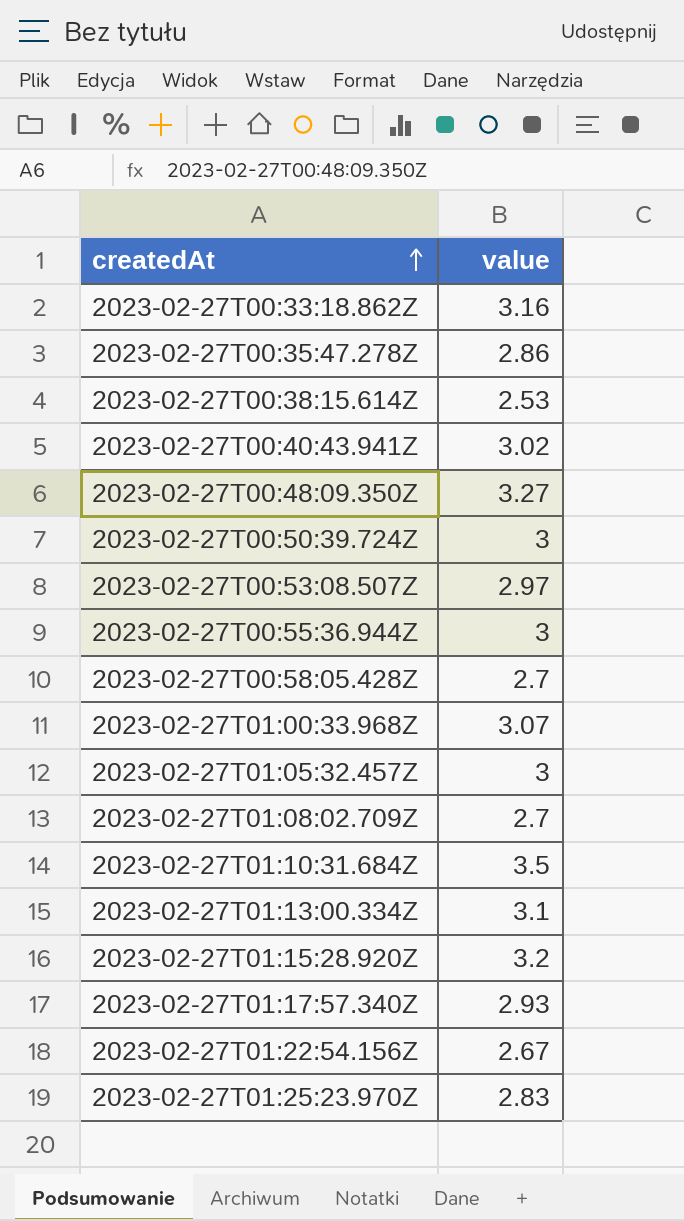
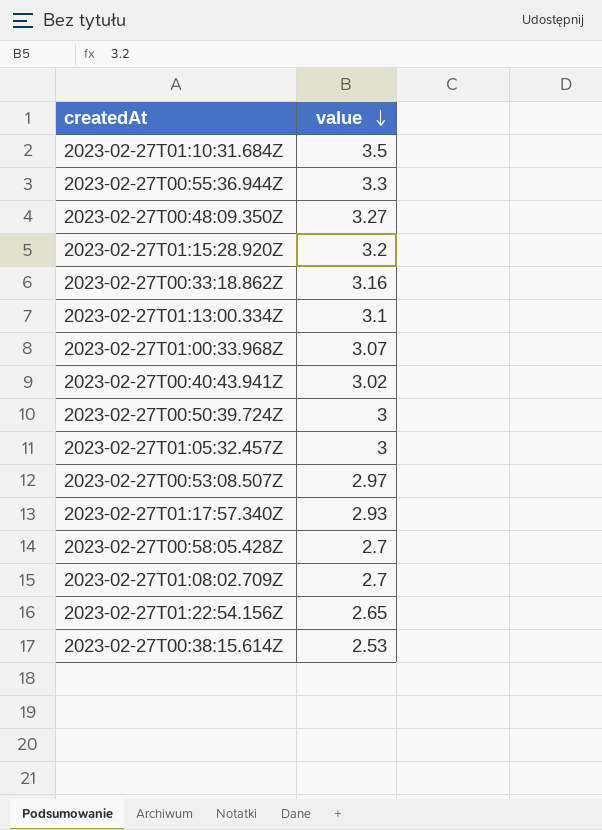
row order: createdAt ascending -> value descending
row 2023-02-27T00:35:47.278Z: 2.86 -> none
row 2023-02-27T01:25:23.970Z: 2.83 -> none
2023-02-27T00:55:36.944Z | value: 3 -> 3.3
2023-02-27T01:22:54.156Z | value: 2.67 -> 2.65

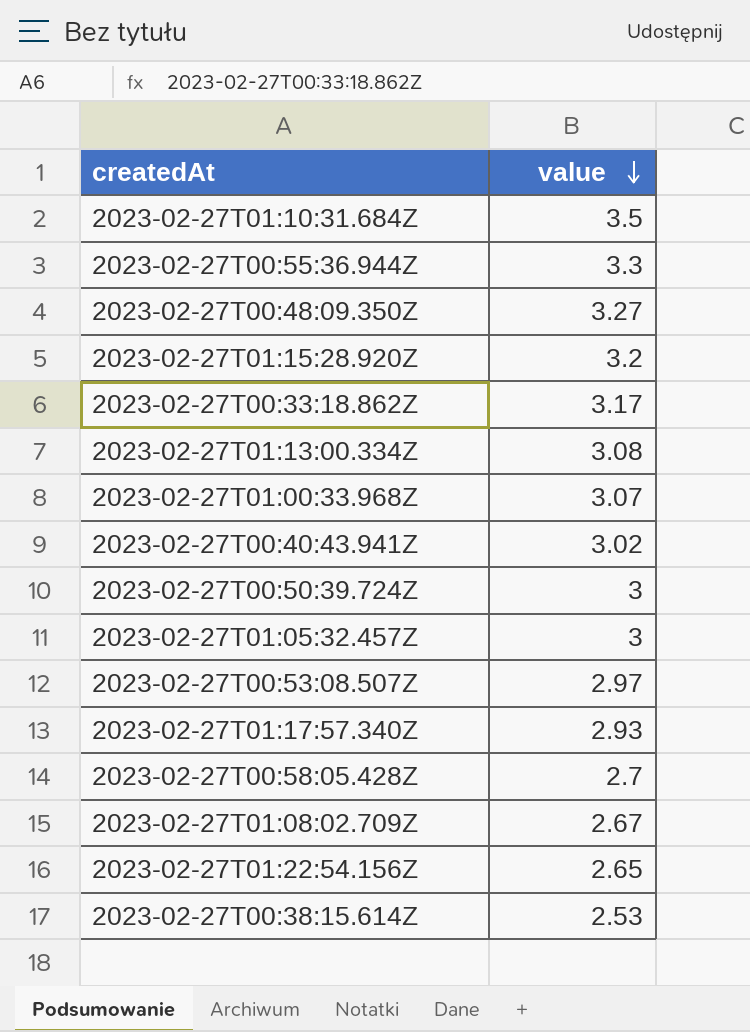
2023-02-27T00:33:18.862Z | value: 3.16 -> 3.17
2023-02-27T01:13:00.334Z | value: 3.1 -> 3.08
2023-02-27T01:08:02.709Z | value: 2.7 -> 2.67

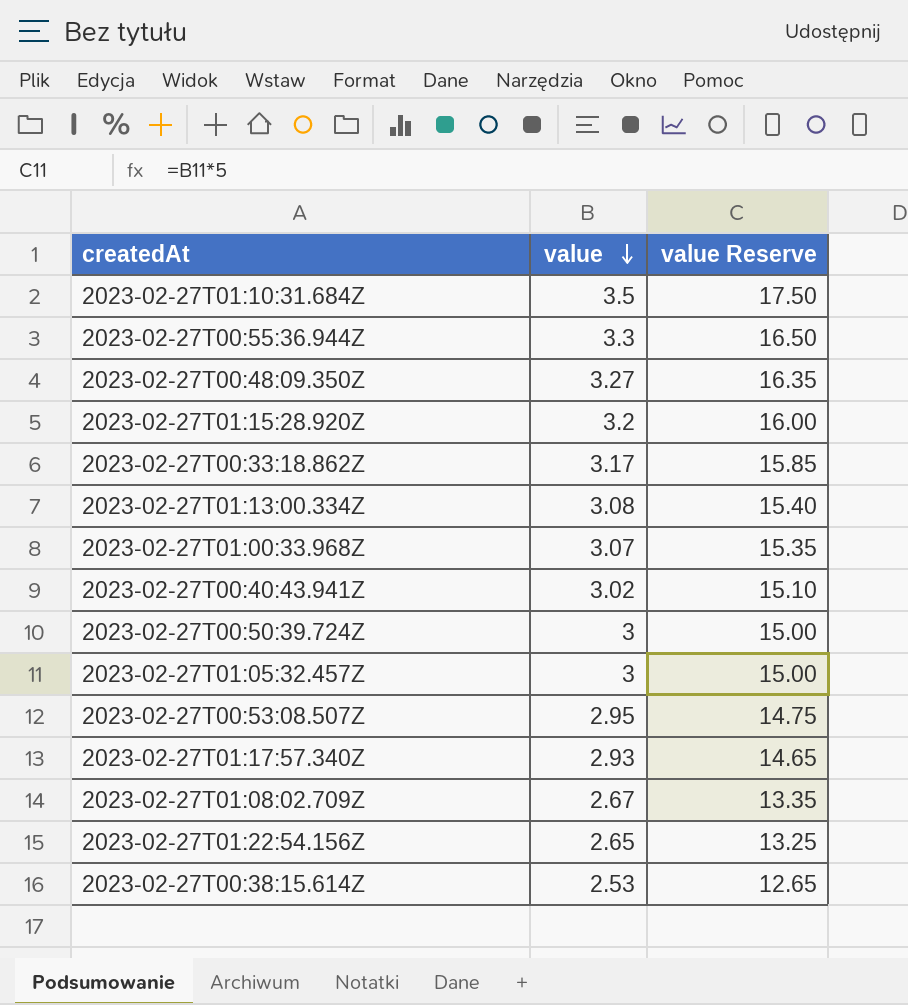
column value Reserve | formula: none -> [value] * 5
row 2023-02-27T00:58:05.428Z: 2.7 -> none
2023-02-27T00:53:08.507Z | value: 2.97 -> 2.95

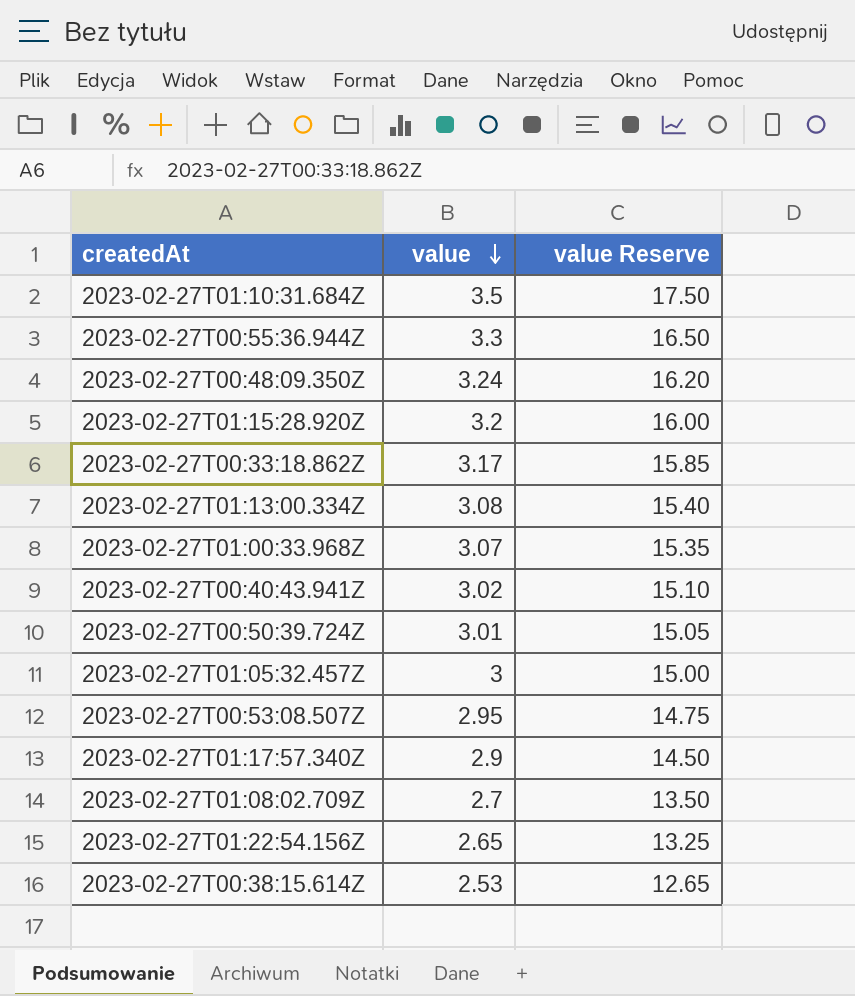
2023-02-27T00:48:09.350Z | value: 3.27 -> 3.24
2023-02-27T00:48:09.350Z | value Reserve: 16.35 -> 16.20
2023-02-27T00:50:39.724Z | value: 3 -> 3.01
2023-02-27T00:50:39.724Z | value Reserve: 15.00 -> 15.05
2023-02-27T01:17:57.340Z | value: 2.93 -> 2.9
2023-02-27T01:17:57.340Z | value Reserve: 14.65 -> 14.50
2023-02-27T01:08:02.709Z | value: 2.67 -> 2.7
2023-02-27T01:08:02.709Z | value Reserve: 13.35 -> 13.50

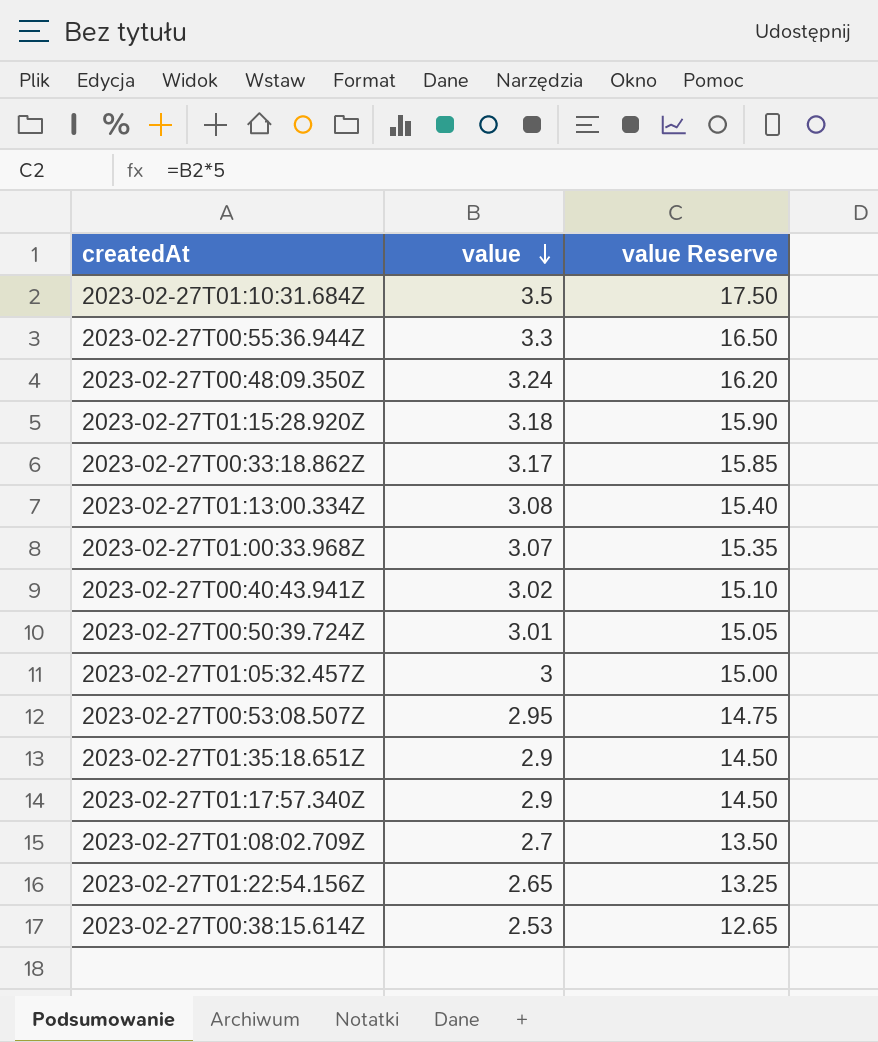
2023-02-27T01:15:28.920Z | value: 3.2 -> 3.18
2023-02-27T01:15:28.920Z | value Reserve: 16.00 -> 15.90
row 2023-02-27T01:35:18.651Z: none -> 2.9 | 14.50

